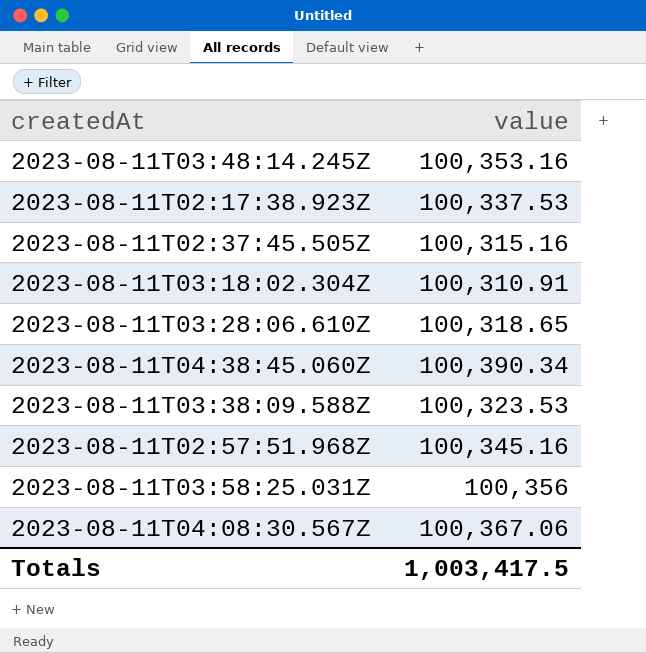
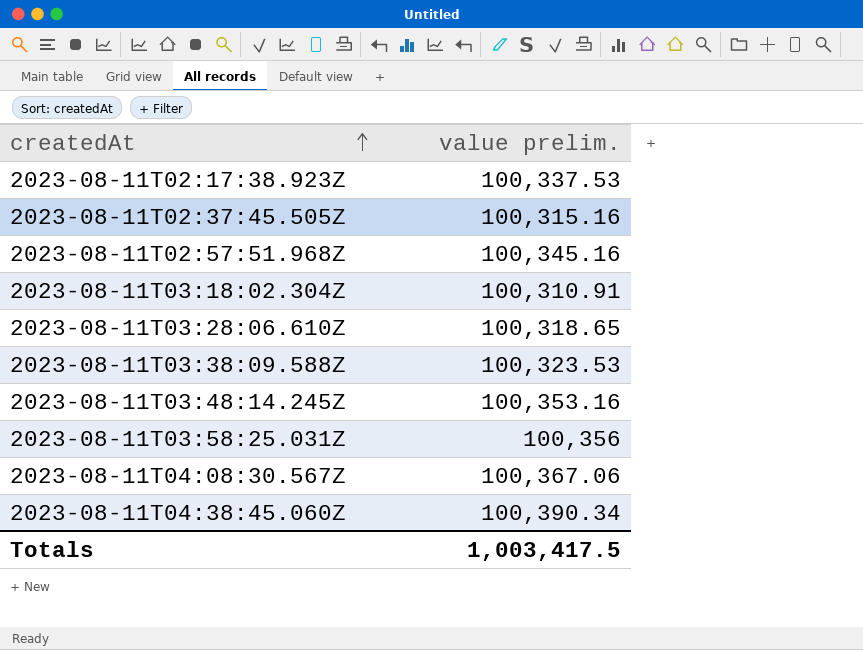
row order: none -> createdAt ascending
column name: value -> value prelim.

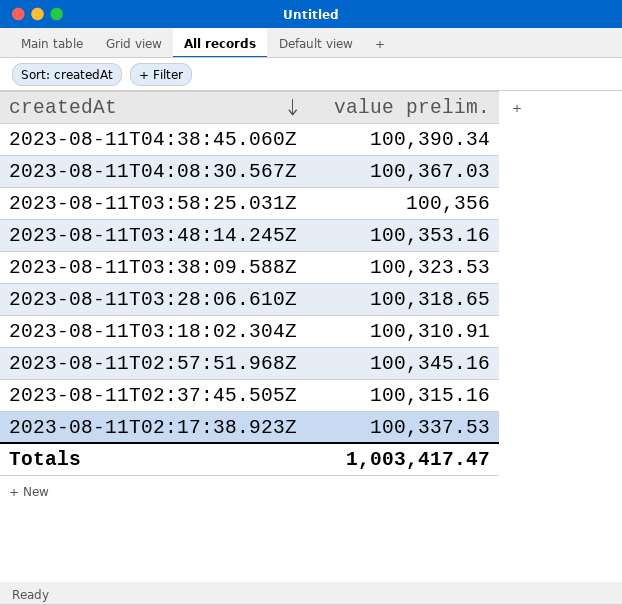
row order: createdAt ascending -> createdAt descending
2023-08-11T04:08:30.567Z | value prelim.: 100,367.06 -> 100,367.03
Totals | value prelim.: 1,003,417.5 -> 1,003,417.47

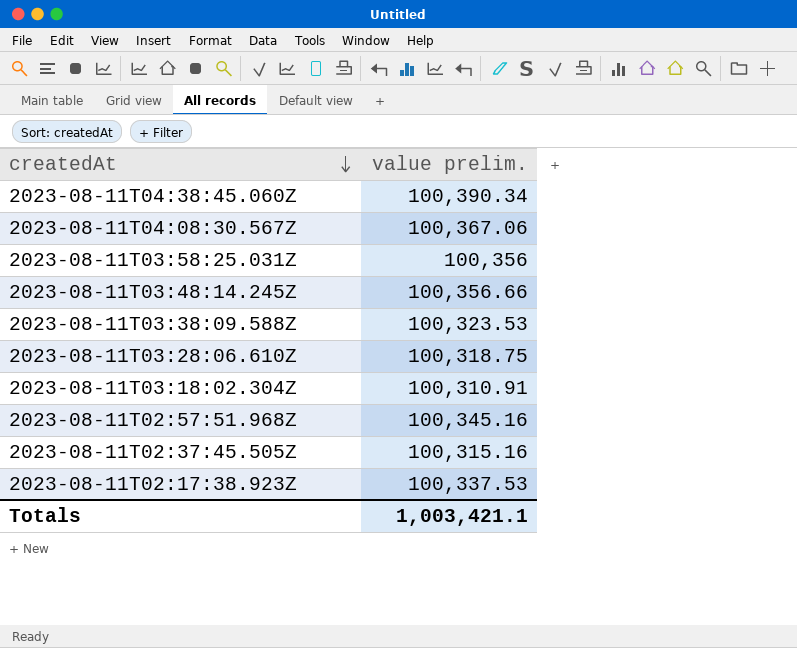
2023-08-11T04:08:30.567Z | value prelim.: 100,367.03 -> 100,367.06
2023-08-11T03:48:14.245Z | value prelim.: 100,353.16 -> 100,356.66
2023-08-11T03:28:06.610Z | value prelim.: 100,318.65 -> 100,318.75
Totals | value prelim.: 1,003,417.47 -> 1,003,421.1

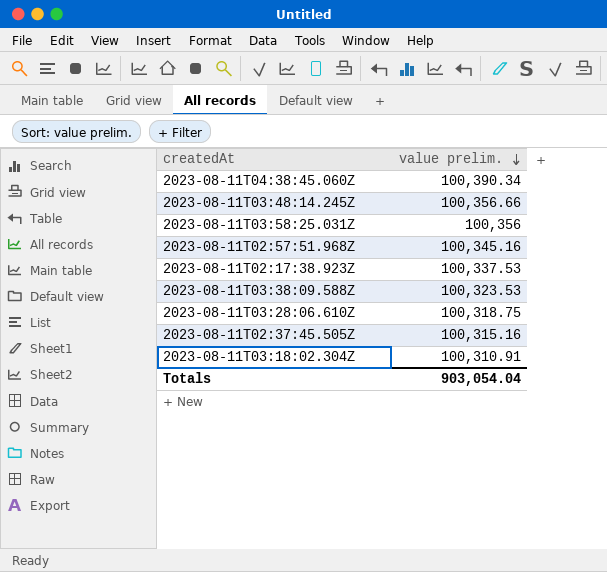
row order: createdAt descending -> value prelim. descending
row 2023-08-11T04:08:30.567Z: 100,367.06 -> none
Totals | value prelim.: 1,003,421.1 -> 903,054.04

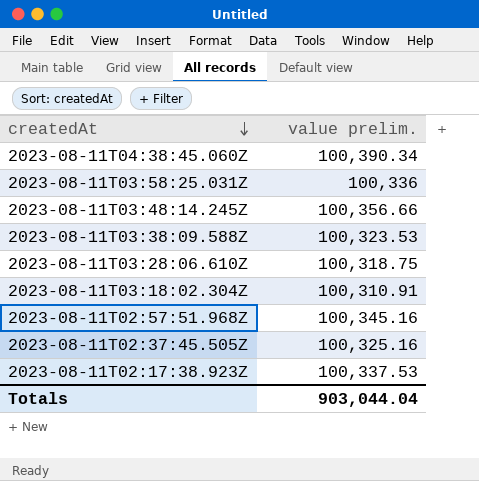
row order: value prelim. descending -> createdAt descending
2023-08-11T03:58:25.031Z | value prelim.: 100,356 -> 100,336
2023-08-11T02:37:45.505Z | value prelim.: 100,315.16 -> 100,325.16
Totals | value prelim.: 903,054.04 -> 903,044.04

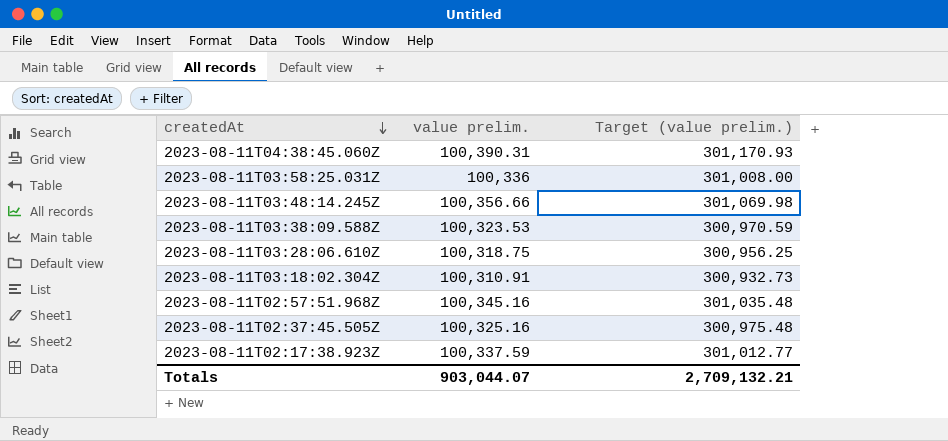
column Target (value prelim.) | formula: none -> [value prelim.] * 3
2023-08-11T04:38:45.060Z | value prelim.: 100,390.34 -> 100,390.31
2023-08-11T02:17:38.923Z | value prelim.: 100,337.53 -> 100,337.59
Totals | value prelim.: 903,044.04 -> 903,044.07

